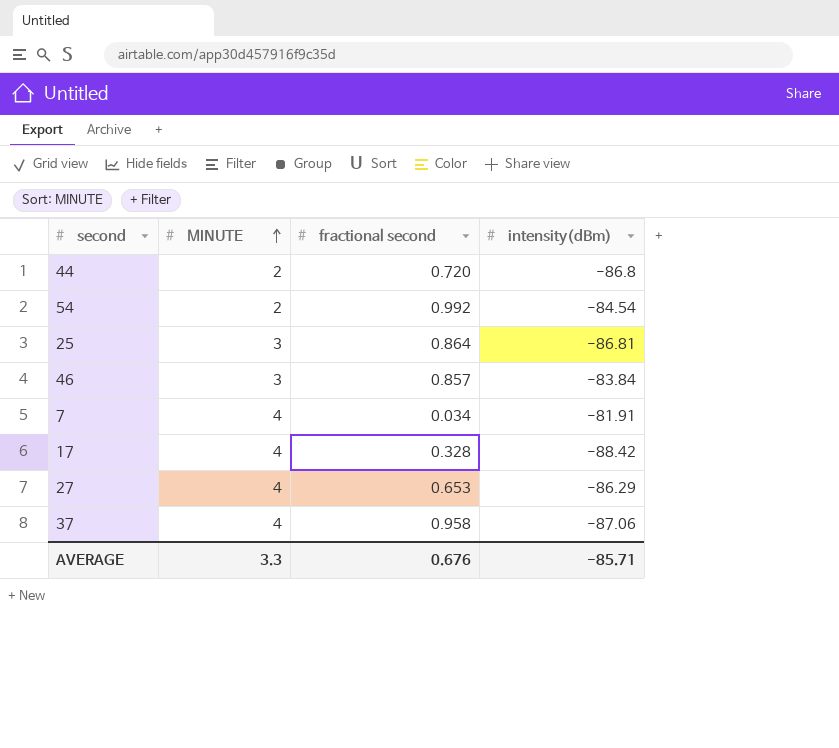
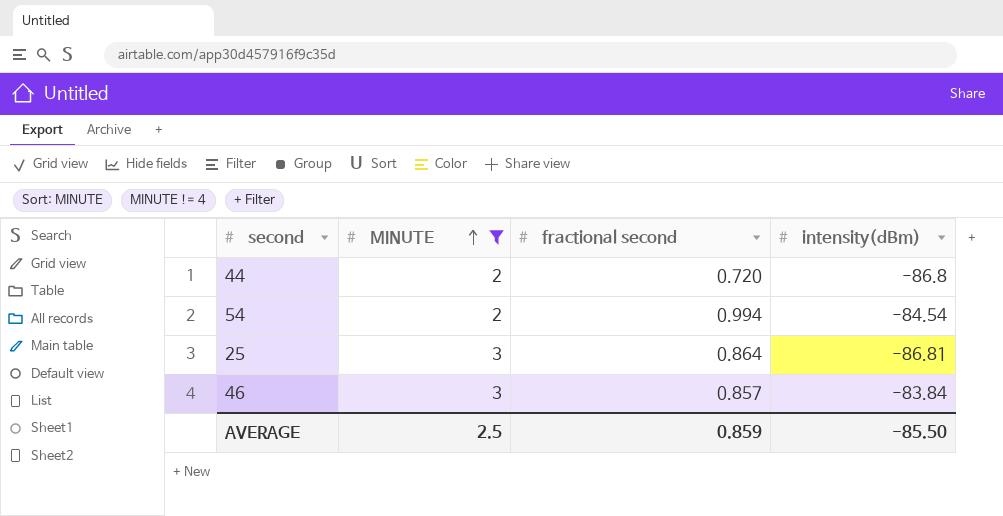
filter: none -> MINUTE != 4
54 | fractional second: 0.992 -> 0.994
AVERAGE | MINUTE: 3.3 -> 2.5
AVERAGE | fractional second: 0.676 -> 0.859
AVERAGE | intensity(dBm): -85.71 -> -85.50

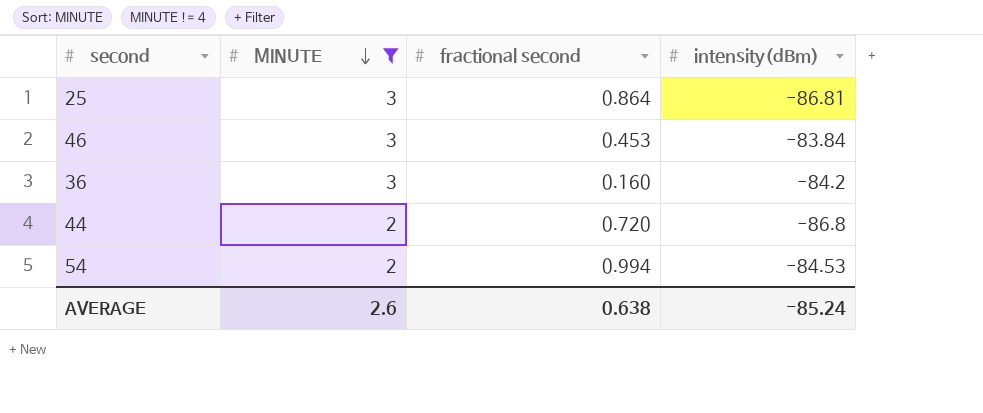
row order: MINUTE ascending -> MINUTE descending
46 | fractional second: 0.857 -> 0.453
row 36: none -> 3 | 0.160 | -84.2
54 | intensity(dBm): -84.54 -> -84.53
AVERAGE | MINUTE: 2.5 -> 2.6
AVERAGE | fractional second: 0.859 -> 0.638
AVERAGE | intensity(dBm): -85.50 -> -85.24

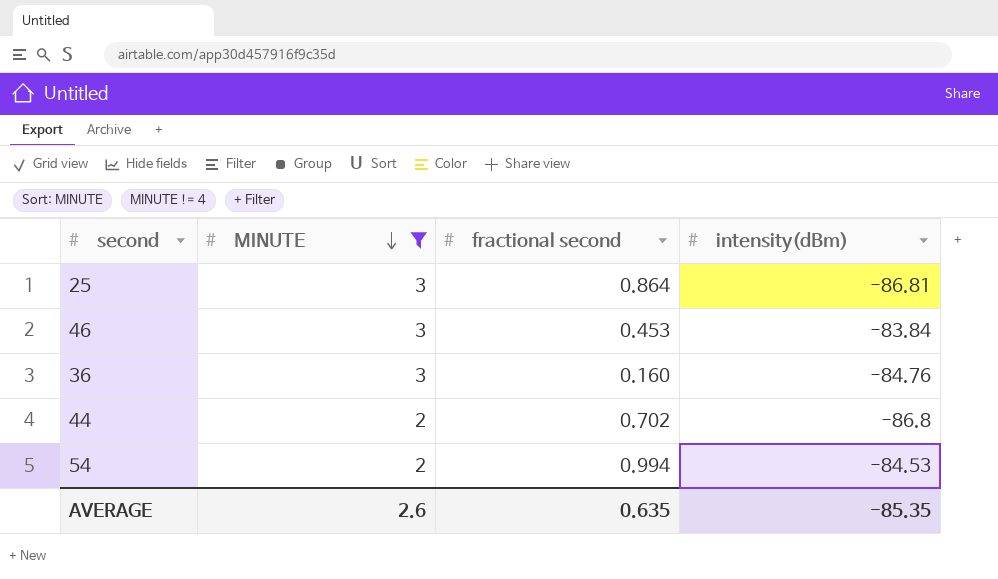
36 | intensity(dBm): -84.2 -> -84.76
44 | fractional second: 0.720 -> 0.702
AVERAGE | fractional second: 0.638 -> 0.635
AVERAGE | intensity(dBm): -85.24 -> -85.35

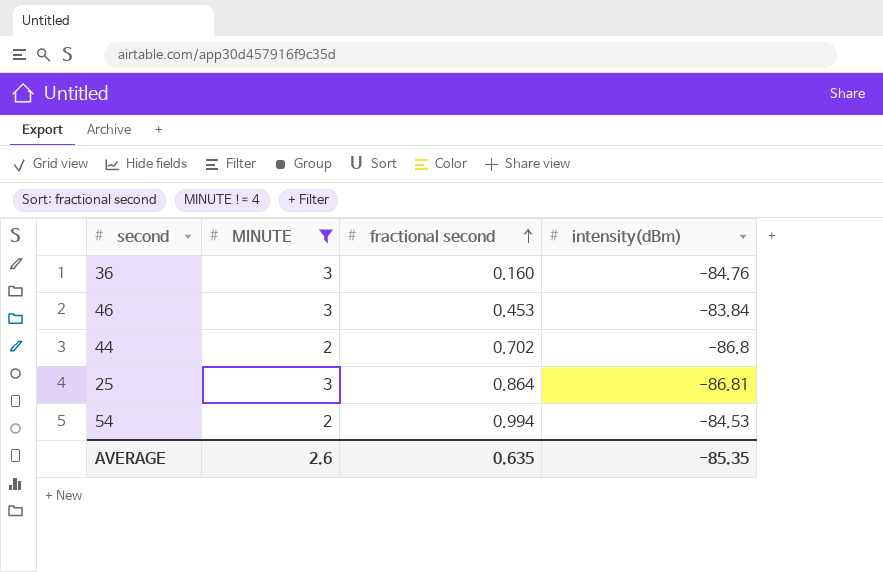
row order: MINUTE descending -> fractional second ascending

